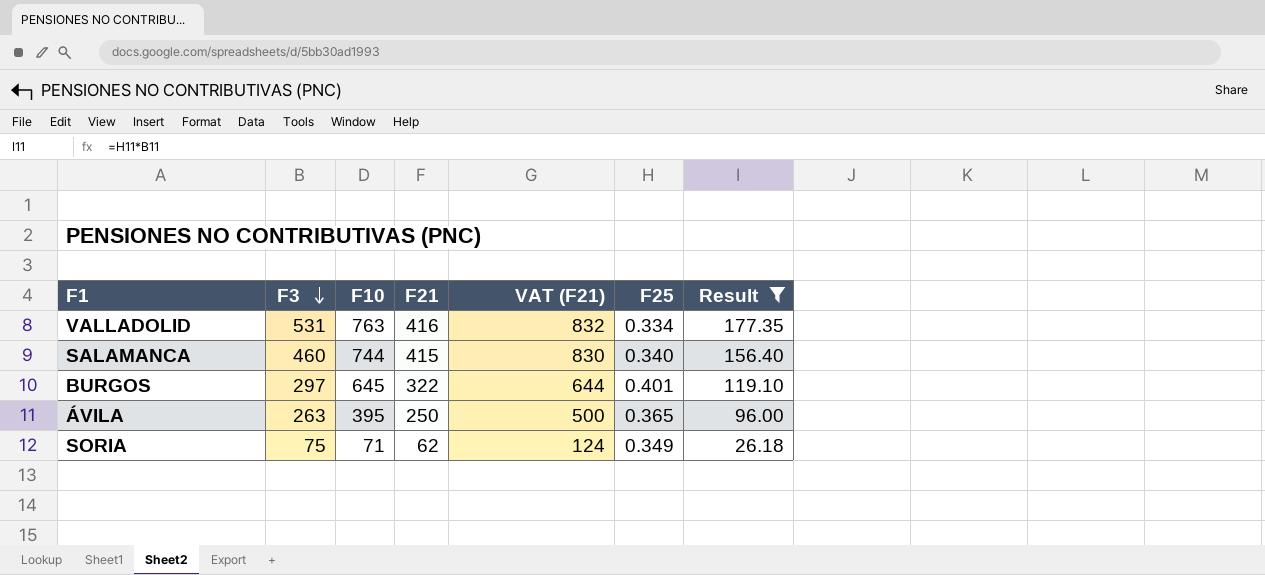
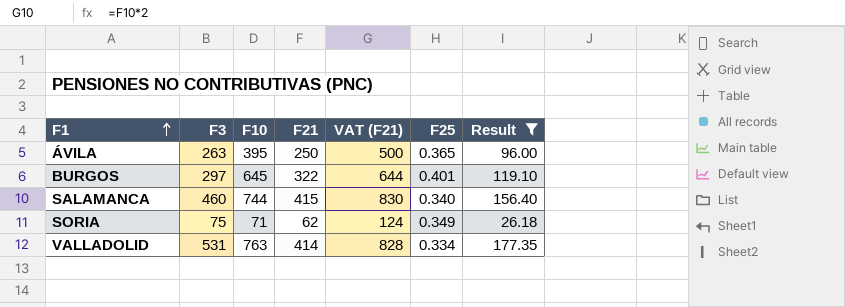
row order: F3 descending -> F1 ascending
VALLADOLID | F21: 416 -> 414
VALLADOLID | VAT (F21): 832 -> 828

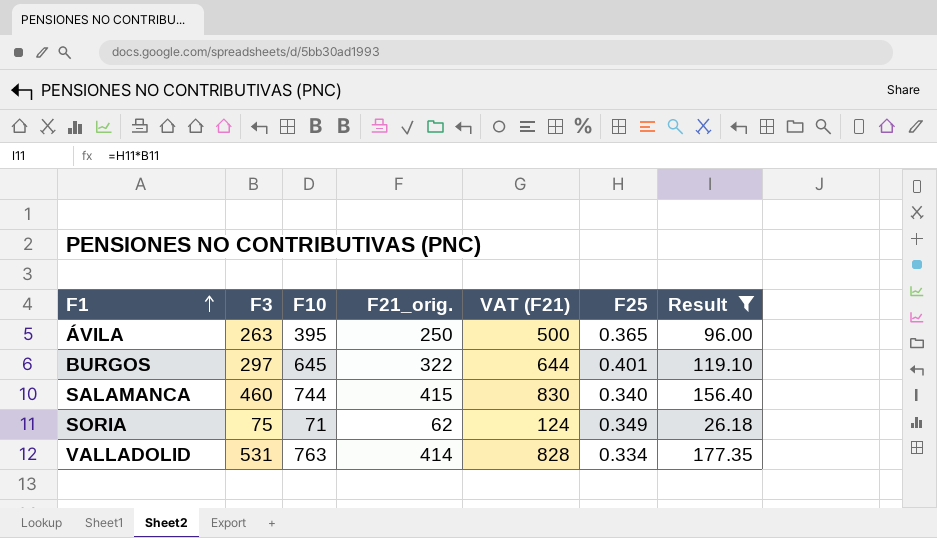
column name: F21 -> F21_orig.

